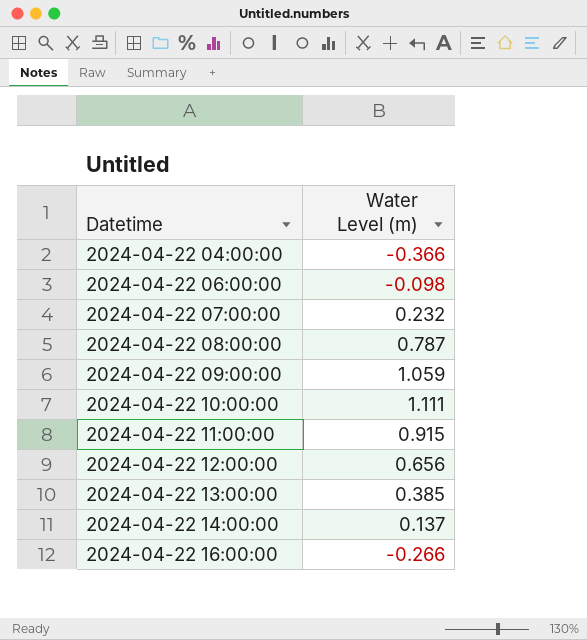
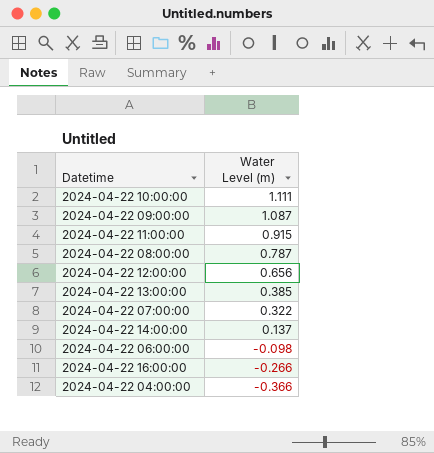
row order: Datetime ascending -> Water Level (m) descending
2024-04-22 09:00:00 | Water Level (m): 1.059 -> 1.087
2024-04-22 07:00:00 | Water Level (m): 0.232 -> 0.322

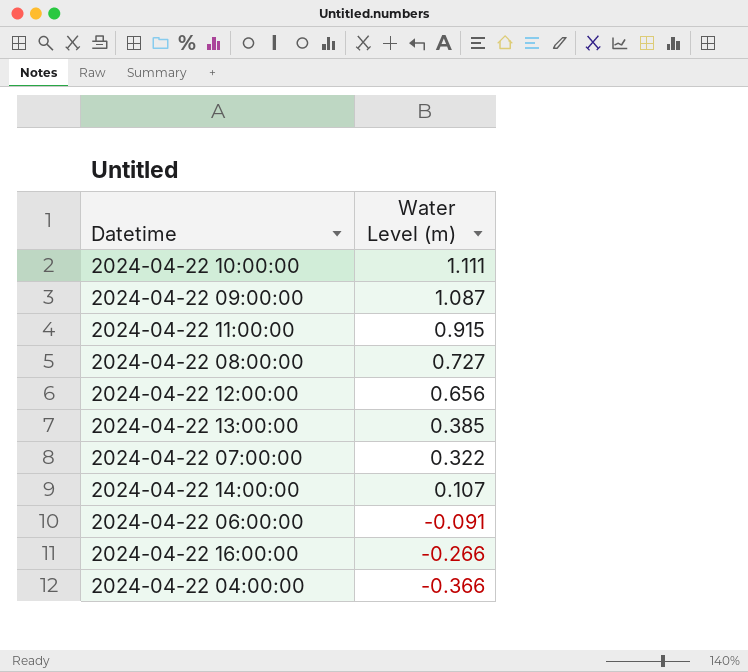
2024-04-22 08:00:00 | Water Level (m): 0.787 -> 0.727
2024-04-22 14:00:00 | Water Level (m): 0.137 -> 0.107
2024-04-22 06:00:00 | Water Level (m): -0.098 -> -0.091

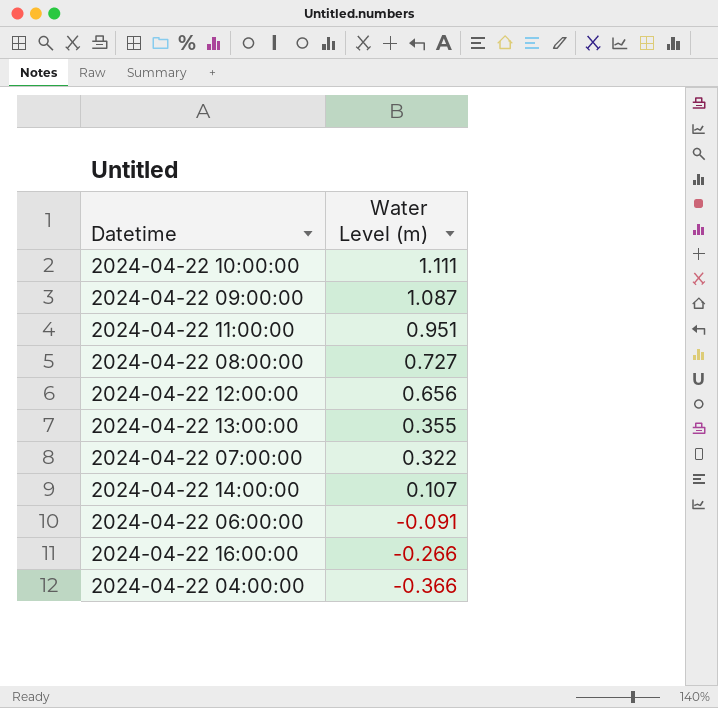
2024-04-22 11:00:00 | Water Level (m): 0.915 -> 0.951
2024-04-22 13:00:00 | Water Level (m): 0.385 -> 0.355

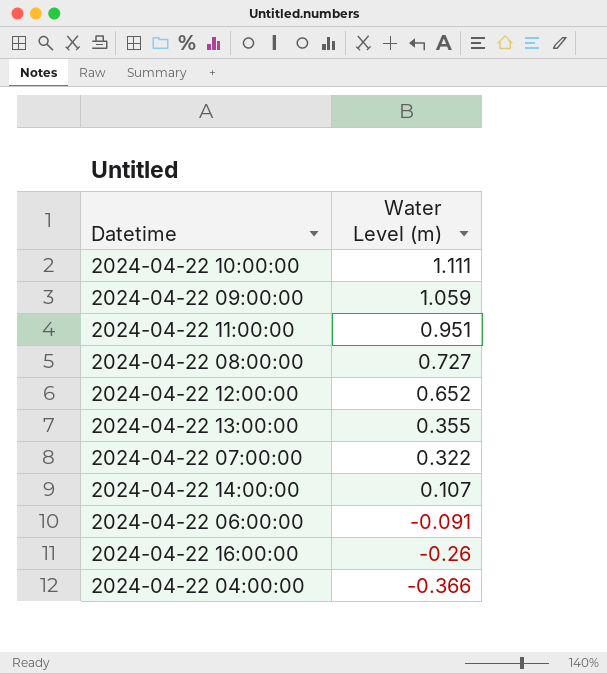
2024-04-22 09:00:00 | Water Level (m): 1.087 -> 1.059
2024-04-22 12:00:00 | Water Level (m): 0.656 -> 0.652
2024-04-22 16:00:00 | Water Level (m): -0.266 -> -0.26

